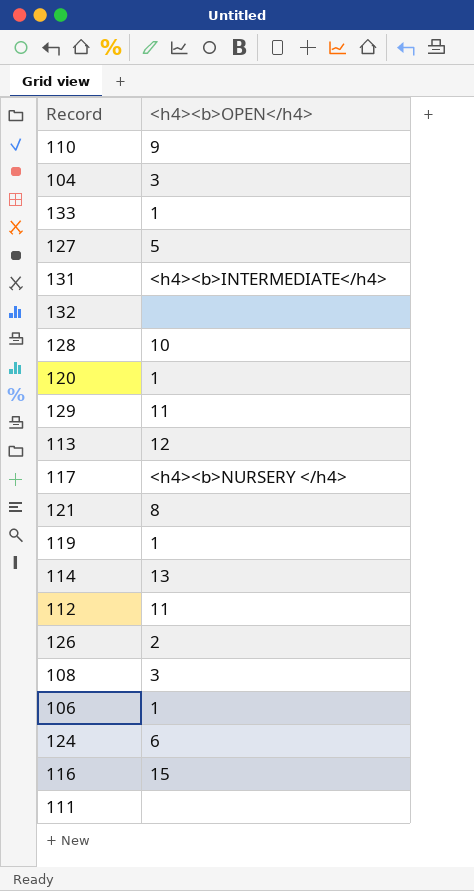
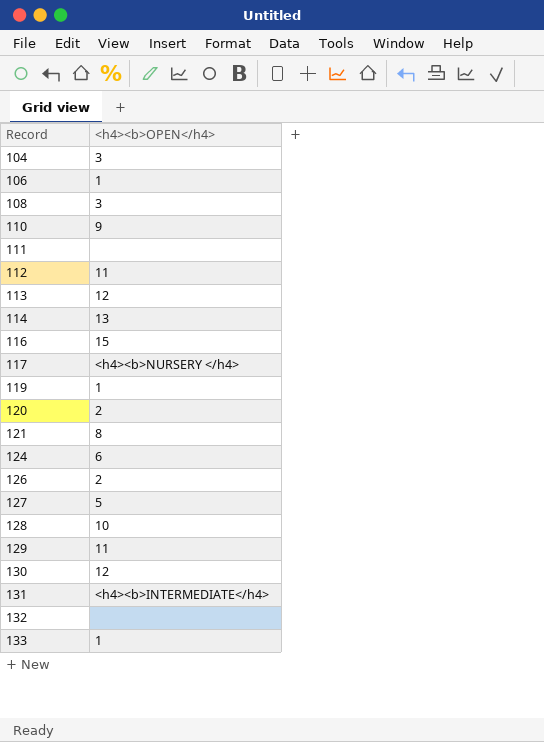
row order: none -> Record ascending
120 | <h4><b>OPEN</h4>: 1 -> 2
row 130: none -> 12

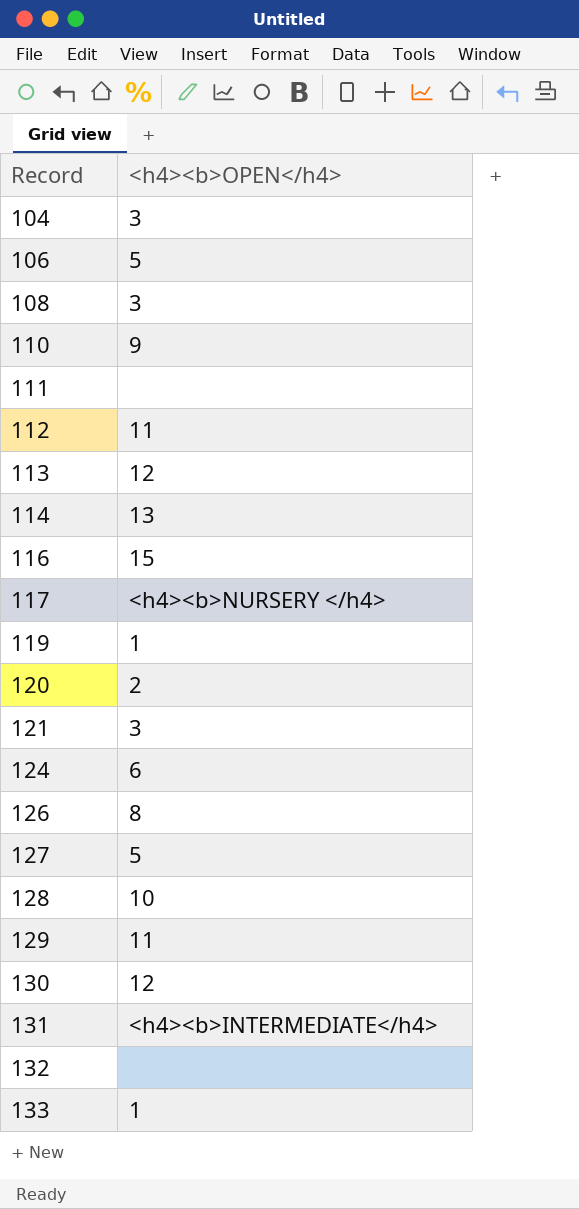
106 | <h4><b>OPEN</h4>: 1 -> 5
121 | <h4><b>OPEN</h4>: 8 -> 3
126 | <h4><b>OPEN</h4>: 2 -> 8

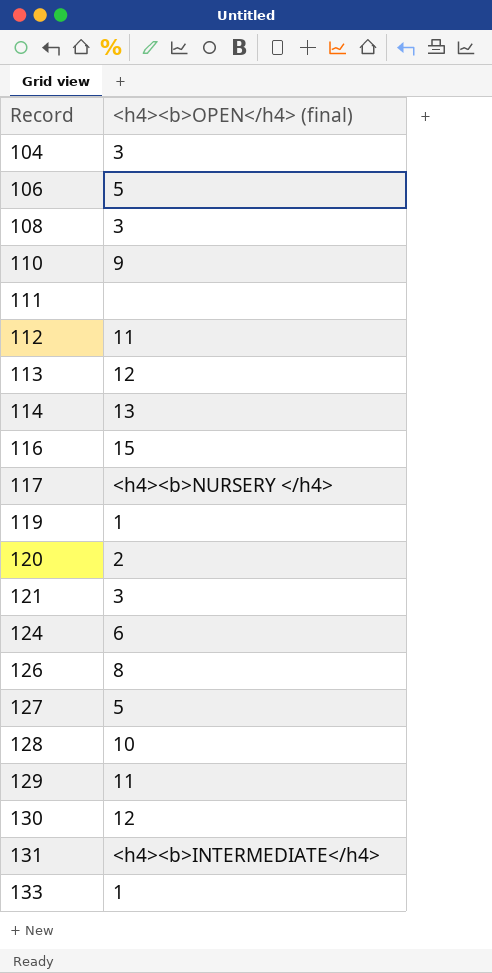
column name: <h4><b>OPEN</h4> -> <h4><b>OPEN</h4> (final)
row 132: none -> none

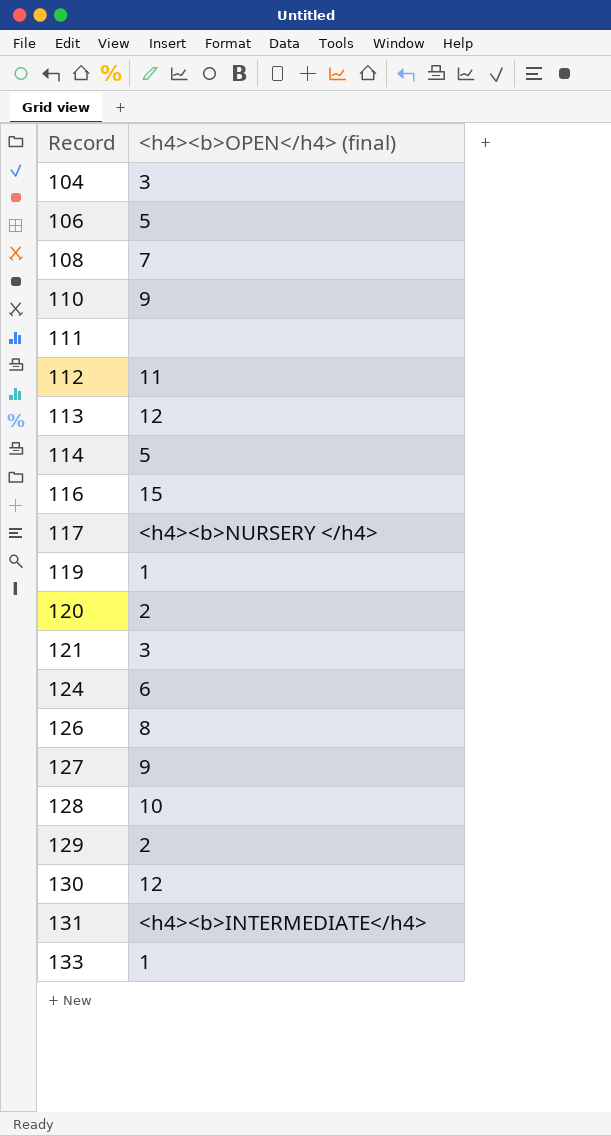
108 | <h4><b>OPEN</h4> (final): 3 -> 7
114 | <h4><b>OPEN</h4> (final): 13 -> 5
127 | <h4><b>OPEN</h4> (final): 5 -> 9
129 | <h4><b>OPEN</h4> (final): 11 -> 2

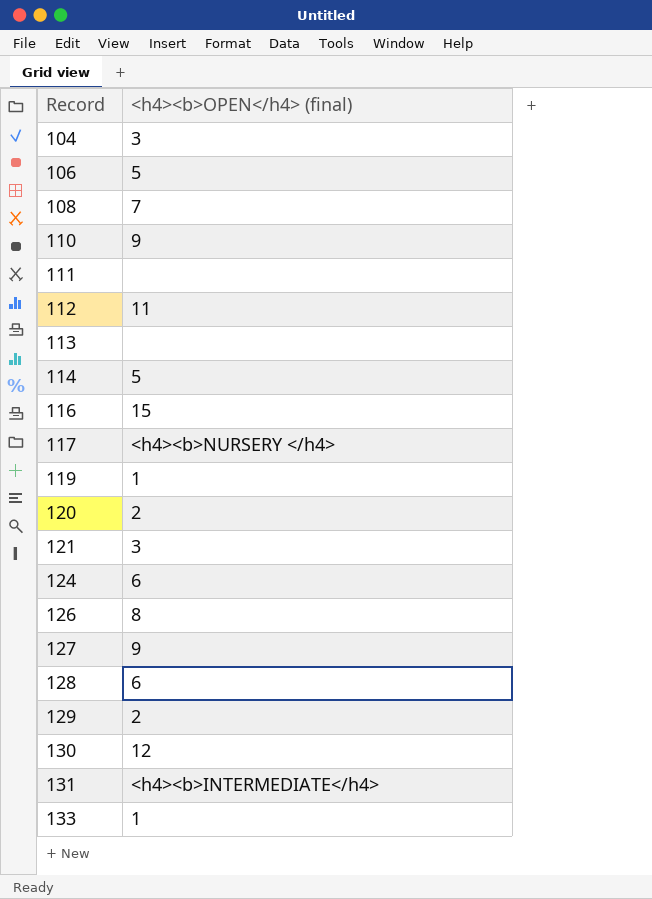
113 | <h4><b>OPEN</h4> (final): 12 -> none
128 | <h4><b>OPEN</h4> (final): 10 -> 6

